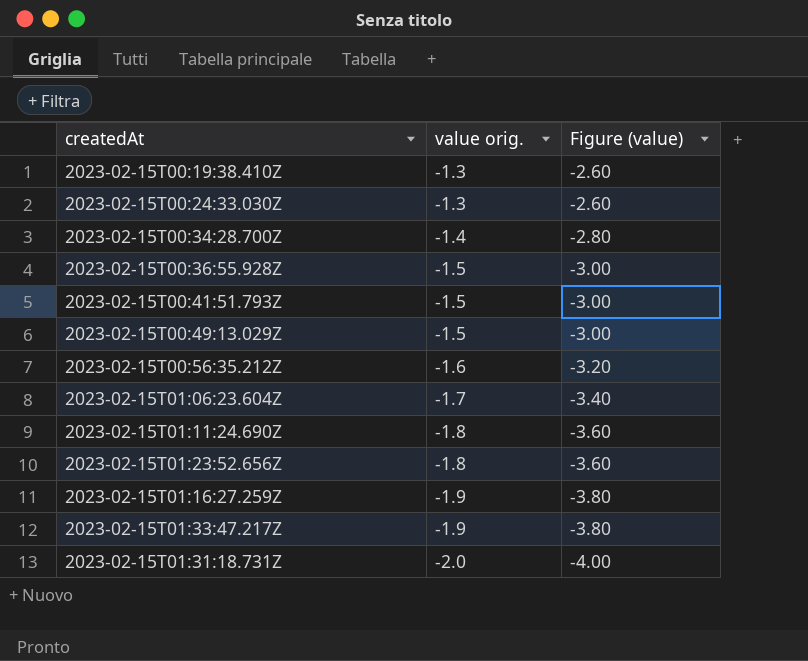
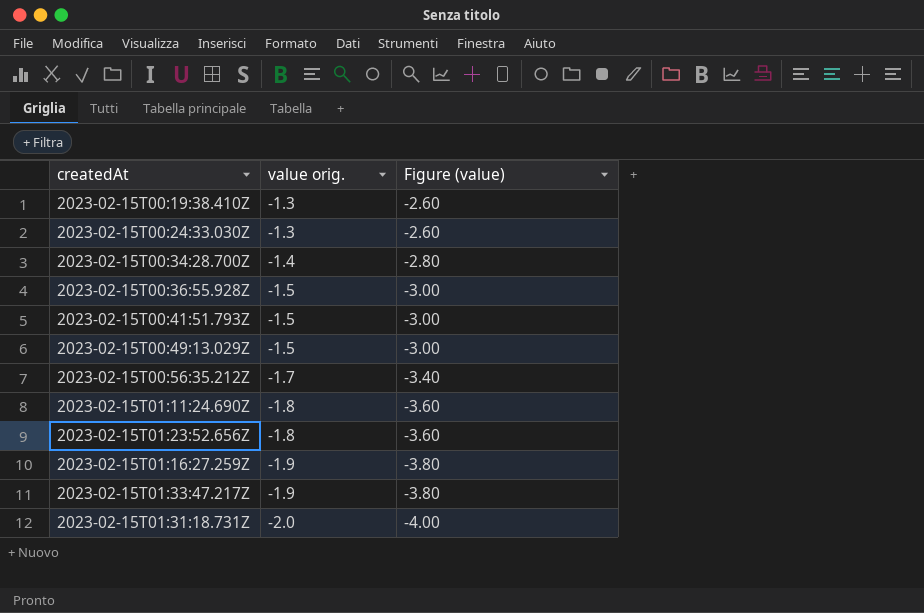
row 2023-02-15T01:06:23.604Z: -1.7 | -3.40 -> none
2023-02-15T00:56:35.212Z | value orig.: -1.6 -> -1.7
2023-02-15T00:56:35.212Z | Figure (value): -3.20 -> -3.40

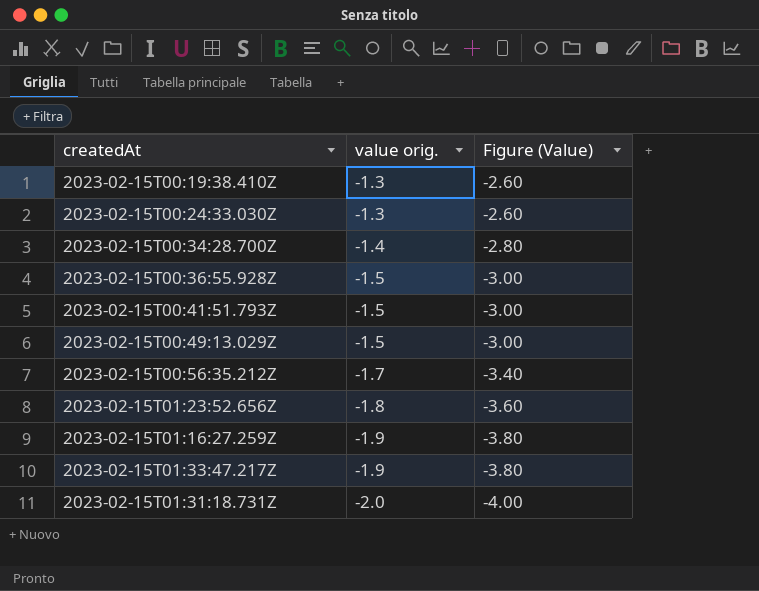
column name: Figure (value) -> Figure (Value)
row 2023-02-15T01:11:24.690Z: -1.8 | -3.60 -> none

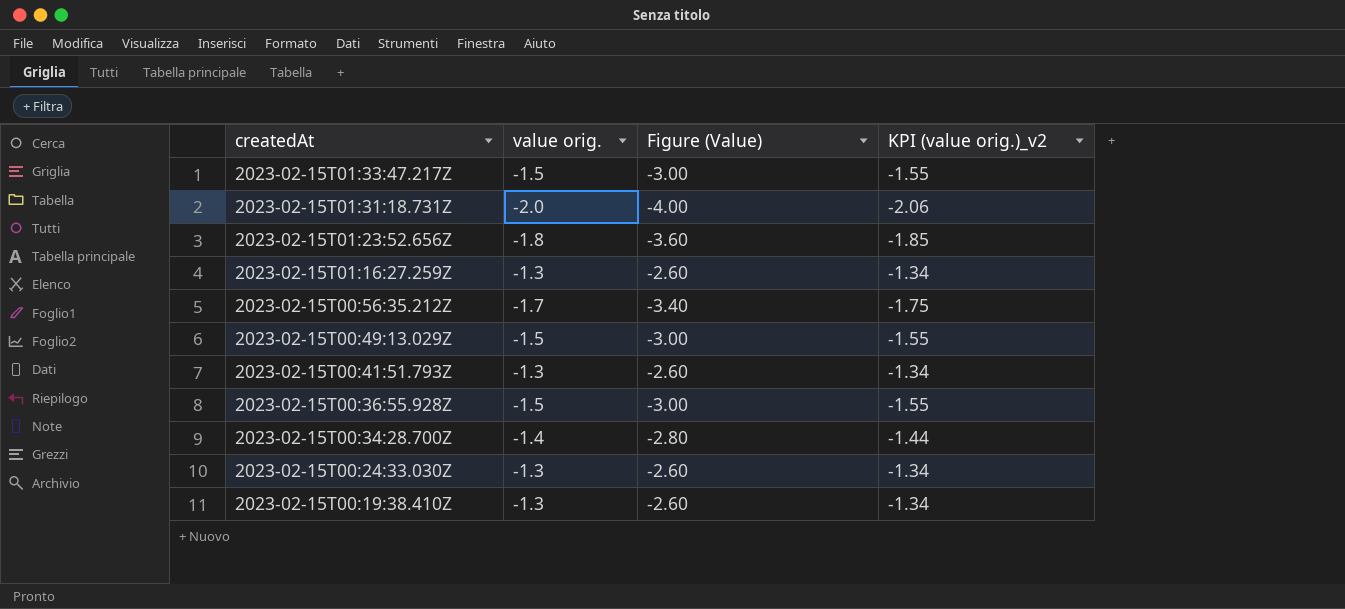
row order: value orig. descending -> createdAt descending
column KPI (value orig.)_v2 | formula: none -> [value orig.] * 1.03
2023-02-15T01:33:47.217Z | value orig.: -1.9 -> -1.5
2023-02-15T01:33:47.217Z | Figure (Value): -3.80 -> -3.00
2023-02-15T01:16:27.259Z | value orig.: -1.9 -> -1.3
2023-02-15T01:16:27.259Z | Figure (Value): -3.80 -> -2.60
2023-02-15T00:41:51.793Z | value orig.: -1.5 -> -1.3
2023-02-15T00:41:51.793Z | Figure (Value): -3.00 -> -2.60

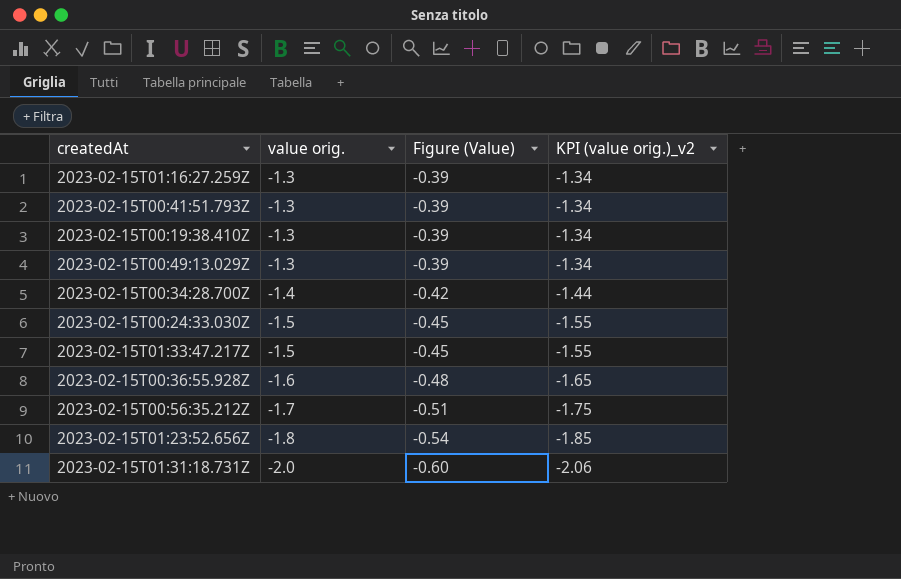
row order: createdAt descending -> value orig. descending
column Figure (Value) | formula: [value orig.] * 2 -> [value orig.] * 0.3
2023-02-15T00:49:13.029Z | value orig.: -1.5 -> -1.3
2023-02-15T00:49:13.029Z | KPI (value orig.)_v2: -1.55 -> -1.34
2023-02-15T00:24:33.030Z | value orig.: -1.3 -> -1.5
2023-02-15T00:24:33.030Z | KPI (value orig.)_v2: -1.34 -> -1.55
2023-02-15T00:36:55.928Z | value orig.: -1.5 -> -1.6
2023-02-15T00:36:55.928Z | KPI (value orig.)_v2: -1.55 -> -1.65

